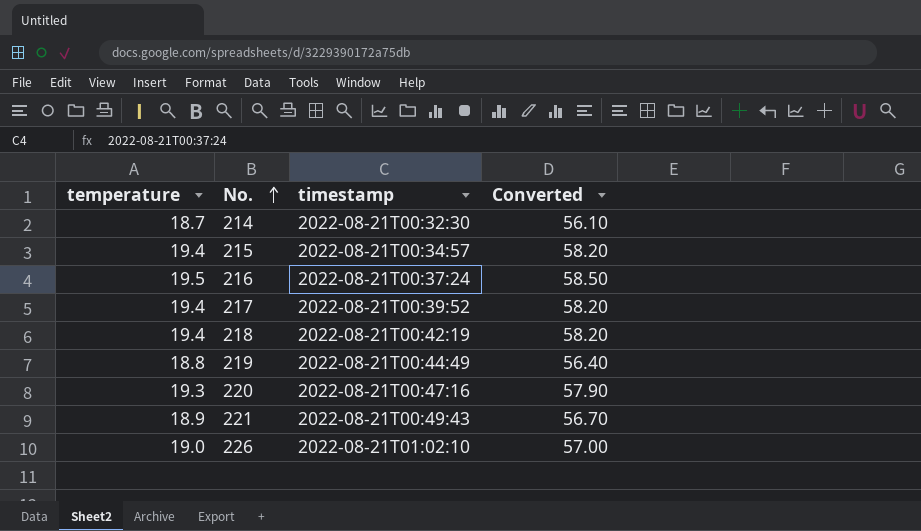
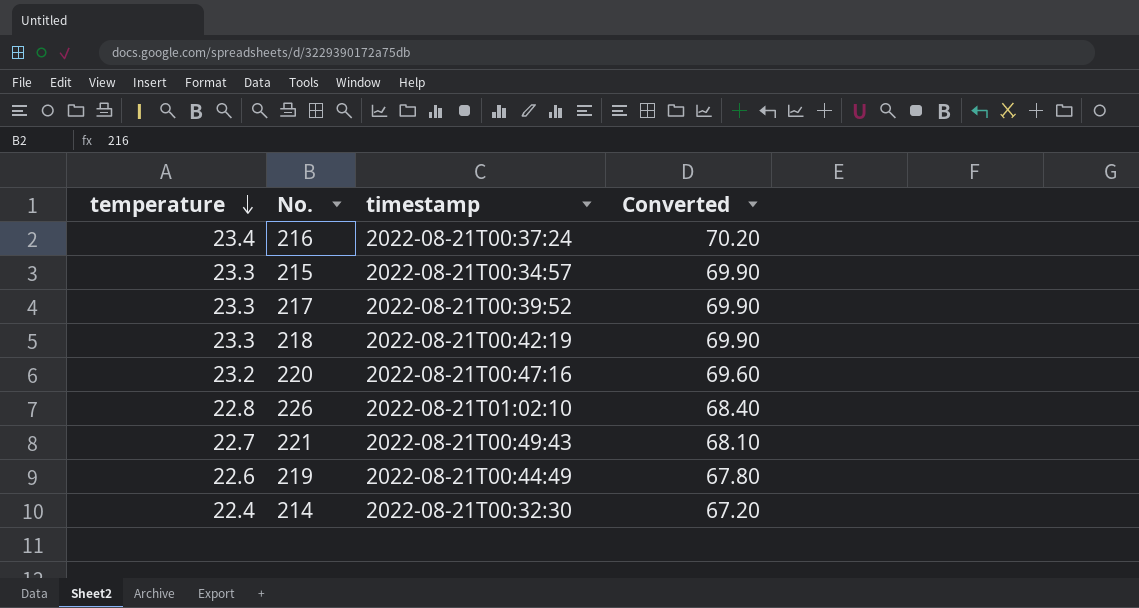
row order: No. ascending -> temperature descending
216 | temperature: 19.5 -> 23.4
216 | Converted: 58.50 -> 70.20
215 | temperature: 19.4 -> 23.3
215 | Converted: 58.20 -> 69.90
217 | temperature: 19.4 -> 23.3
217 | Converted: 58.20 -> 69.90
218 | temperature: 19.4 -> 23.3
218 | Converted: 58.20 -> 69.90
220 | temperature: 19.3 -> 23.2
220 | Converted: 57.90 -> 69.60
226 | temperature: 19.0 -> 22.8
226 | Converted: 57.00 -> 68.40
221 | temperature: 18.9 -> 22.7
221 | Converted: 56.70 -> 68.10
219 | temperature: 18.8 -> 22.6
219 | Converted: 56.40 -> 67.80
214 | temperature: 18.7 -> 22.4
214 | Converted: 56.10 -> 67.20

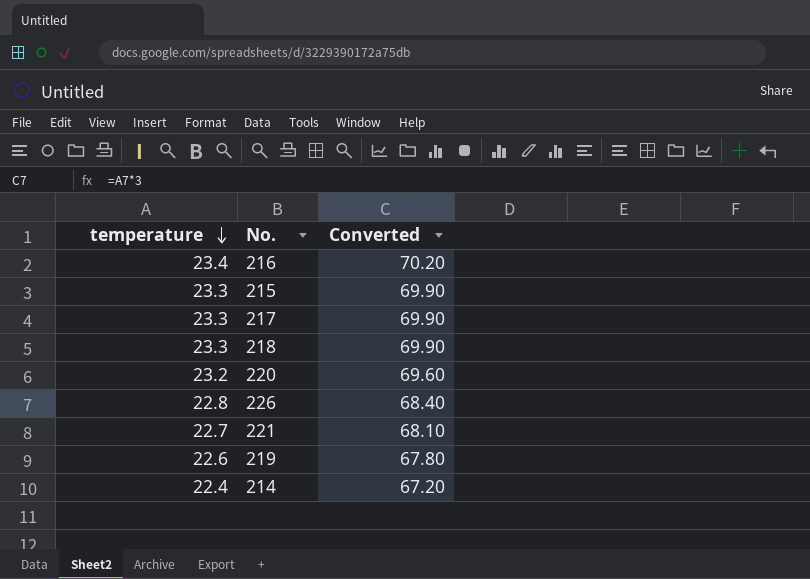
column timestamp | position: 3 -> none

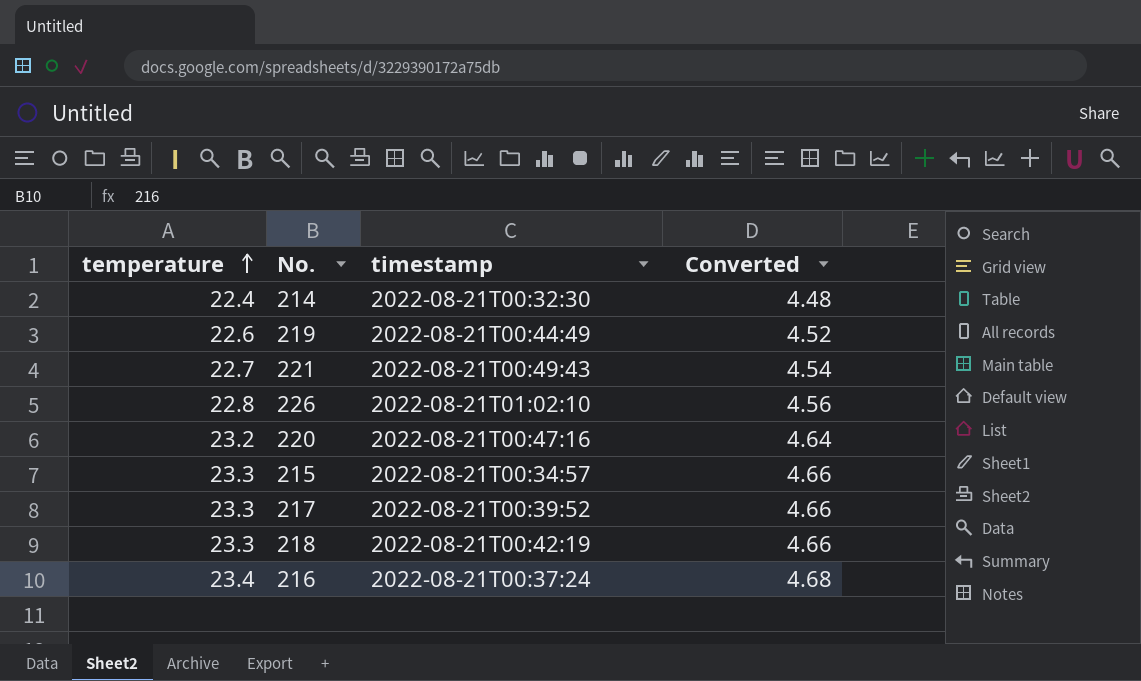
row order: temperature descending -> temperature ascending
column timestamp | position: none -> 3
column Converted | formula: [temperature] * 3 -> [temperature] * 0.2

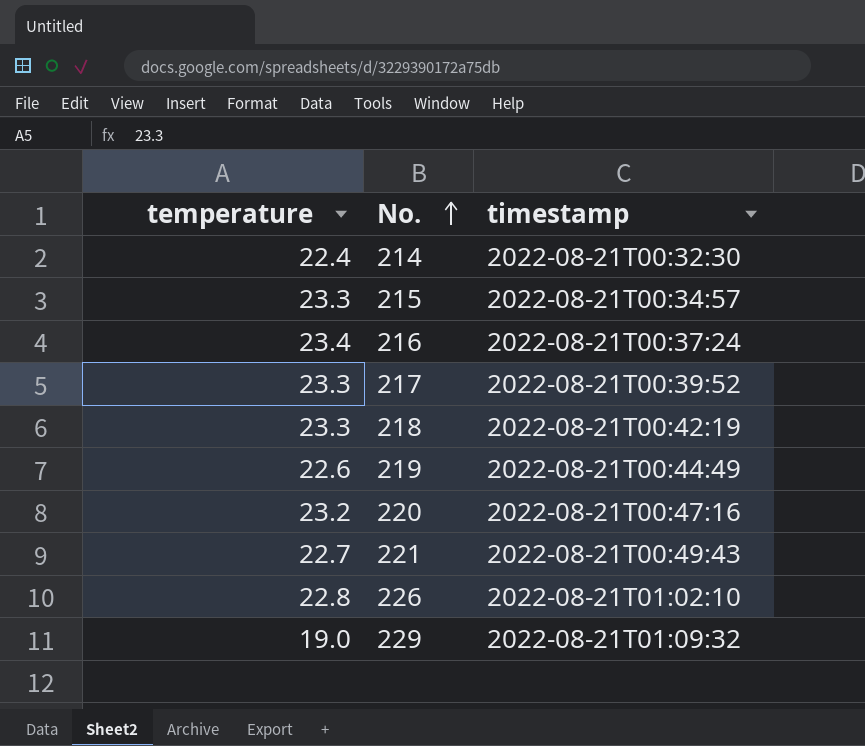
row order: temperature ascending -> No. ascending
column Converted | formula: [temperature] * 0.2 -> none
row 229: none -> 19.0 | 2022-08-21T01:09:32

